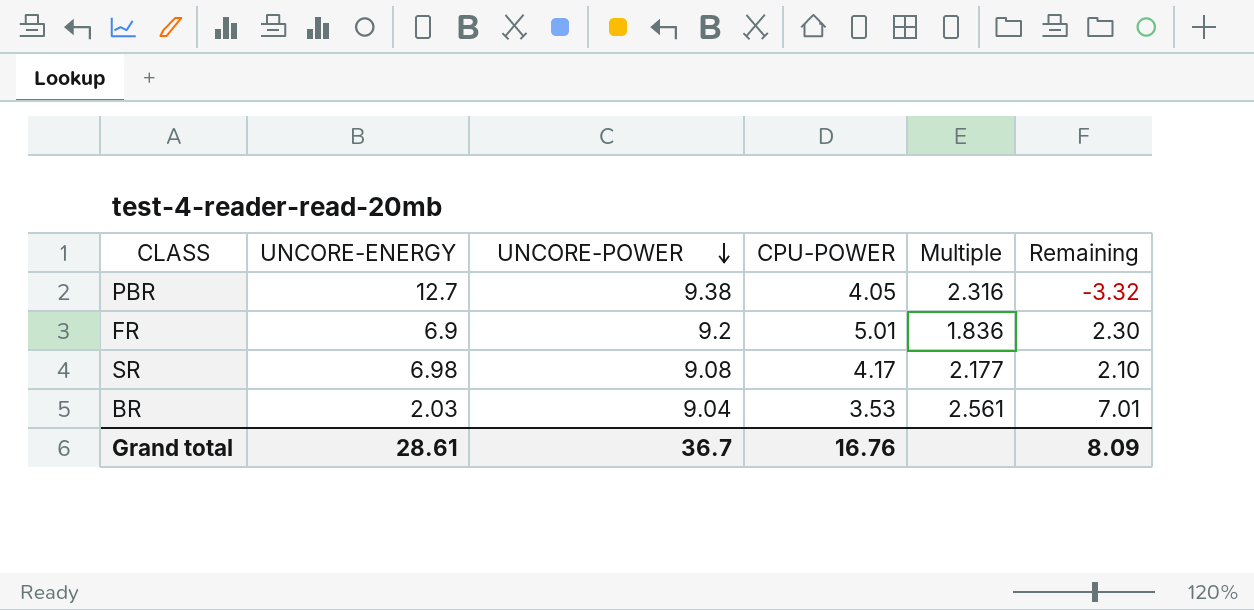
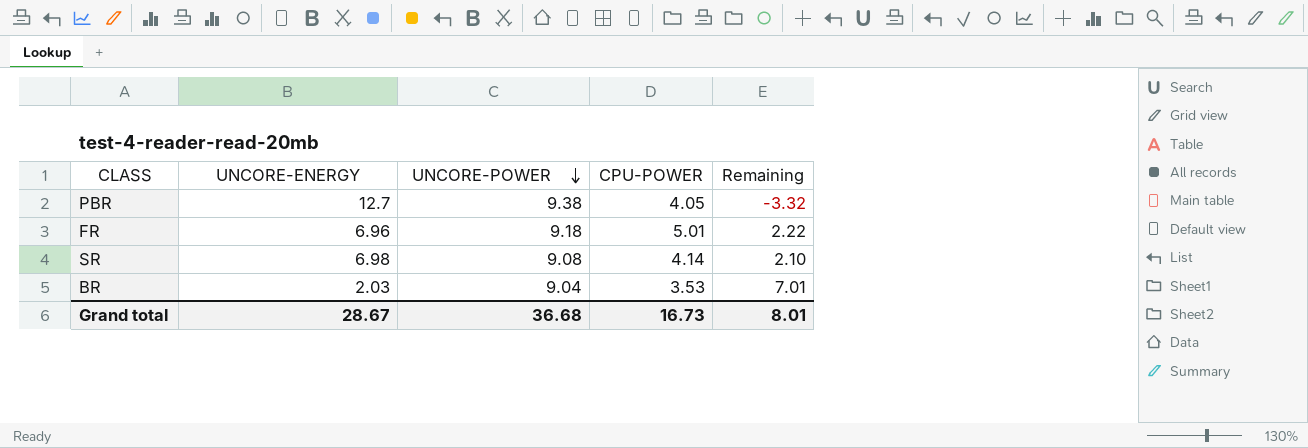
column Multiple | formula: [UNCORE-POWER] / [CPU-POWER] -> none
FR | UNCORE-ENERGY: 6.9 -> 6.96
FR | UNCORE-POWER: 9.2 -> 9.18
FR | Remaining: 2.30 -> 2.22
SR | CPU-POWER: 4.17 -> 4.14
Grand total | UNCORE-ENERGY: 28.61 -> 28.67
Grand total | UNCORE-POWER: 36.7 -> 36.68
Grand total | CPU-POWER: 16.76 -> 16.73
Grand total | Remaining: 8.09 -> 8.01

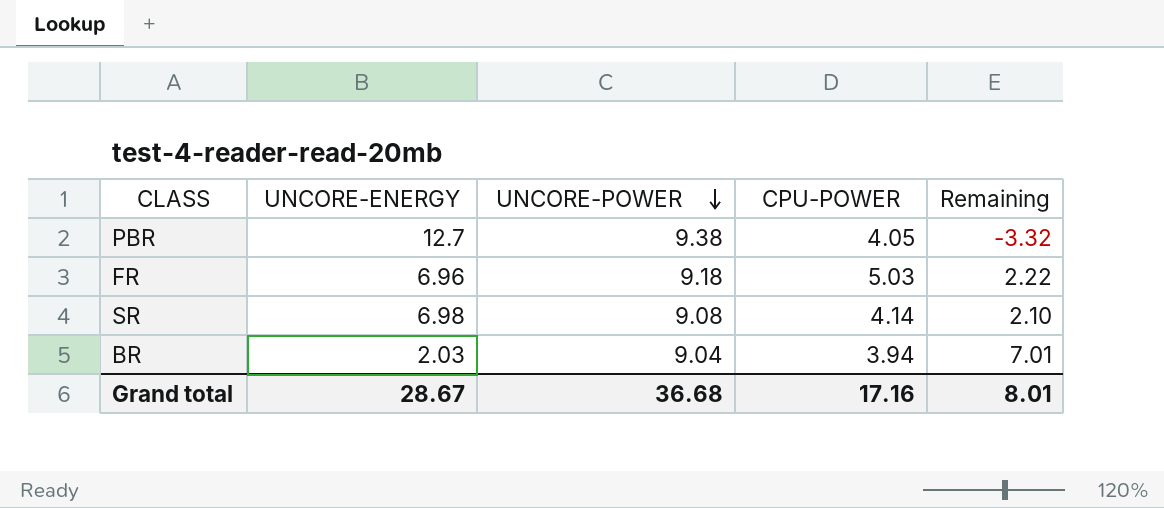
FR | CPU-POWER: 5.01 -> 5.03
BR | CPU-POWER: 3.53 -> 3.94
Grand total | CPU-POWER: 16.73 -> 17.16

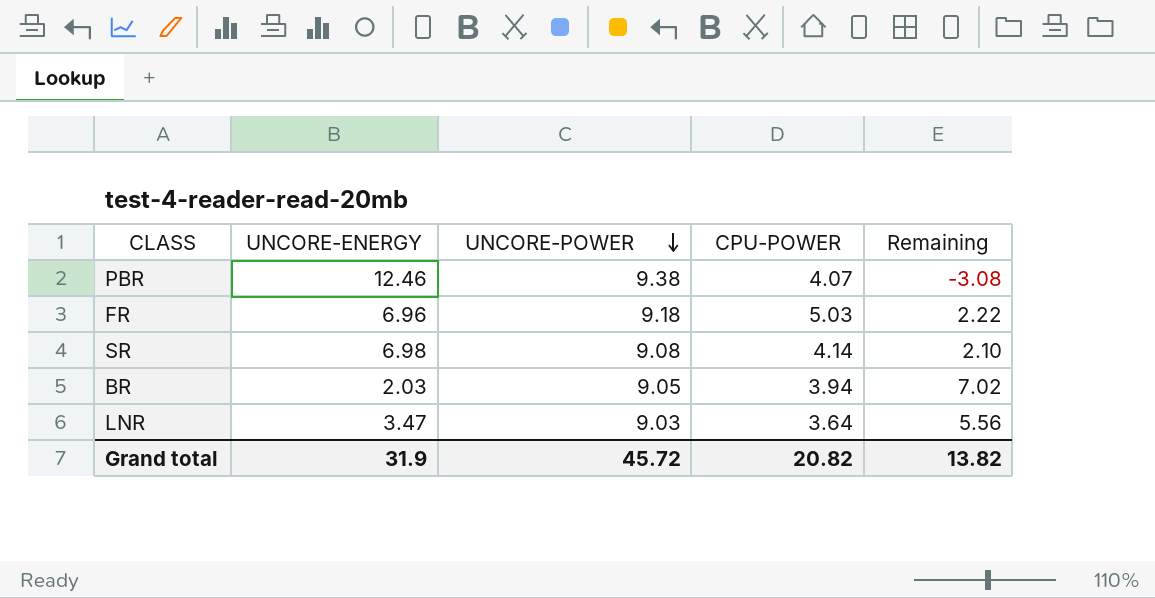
PBR | UNCORE-ENERGY: 12.7 -> 12.46
PBR | CPU-POWER: 4.05 -> 4.07
PBR | Remaining: -3.32 -> -3.08
BR | UNCORE-POWER: 9.04 -> 9.05
BR | Remaining: 7.01 -> 7.02
row LNR: none -> 3.47 | 9.03 | 3.64 | 5.56
Grand total | UNCORE-ENERGY: 28.67 -> 31.9
Grand total | UNCORE-POWER: 36.68 -> 45.72
Grand total | CPU-POWER: 17.16 -> 20.82
Grand total | Remaining: 8.01 -> 13.82

